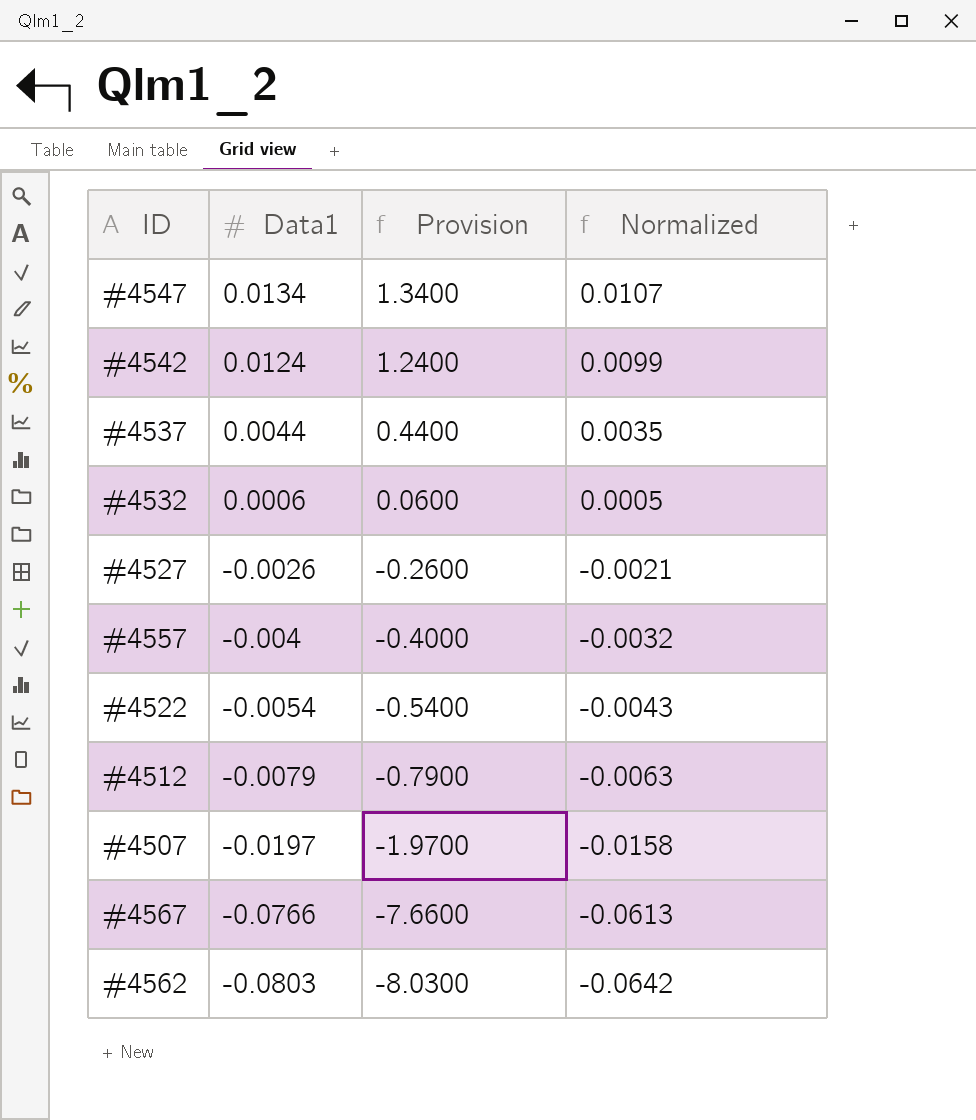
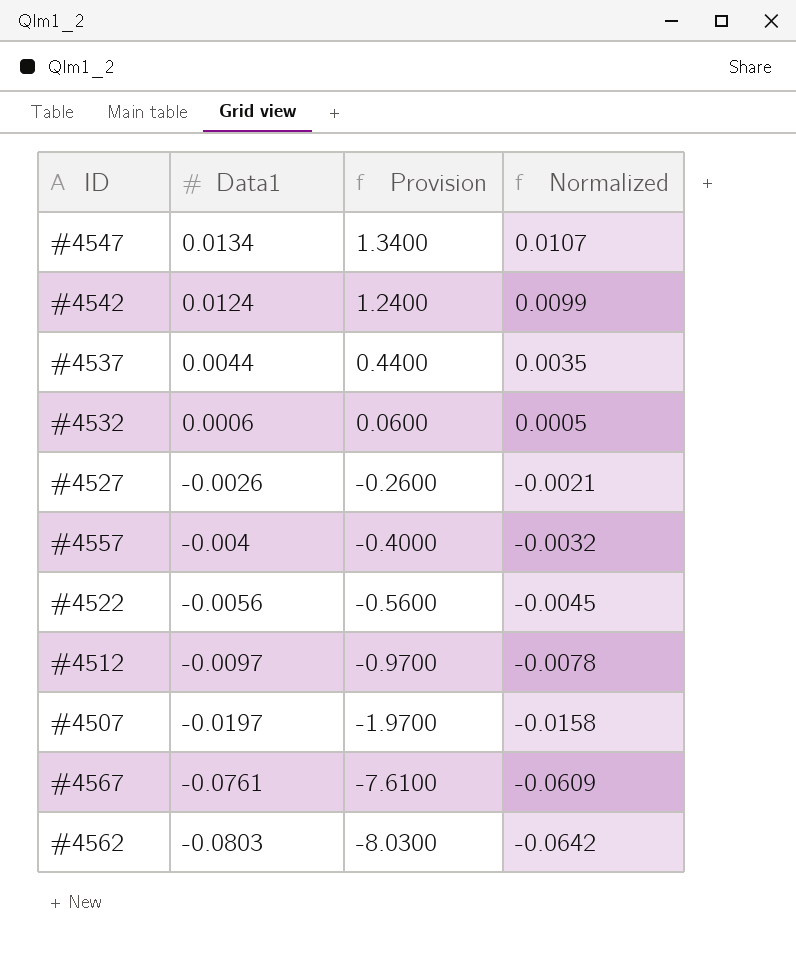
#4522 | Data1: -0.0054 -> -0.0056
#4522 | Provision: -0.5400 -> -0.5600
#4522 | Normalized: -0.0043 -> -0.0045
#4512 | Data1: -0.0079 -> -0.0097
#4512 | Provision: -0.7900 -> -0.9700
#4512 | Normalized: -0.0063 -> -0.0078
#4567 | Data1: -0.0766 -> -0.0761
#4567 | Provision: -7.6600 -> -7.6100
#4567 | Normalized: -0.0613 -> -0.0609

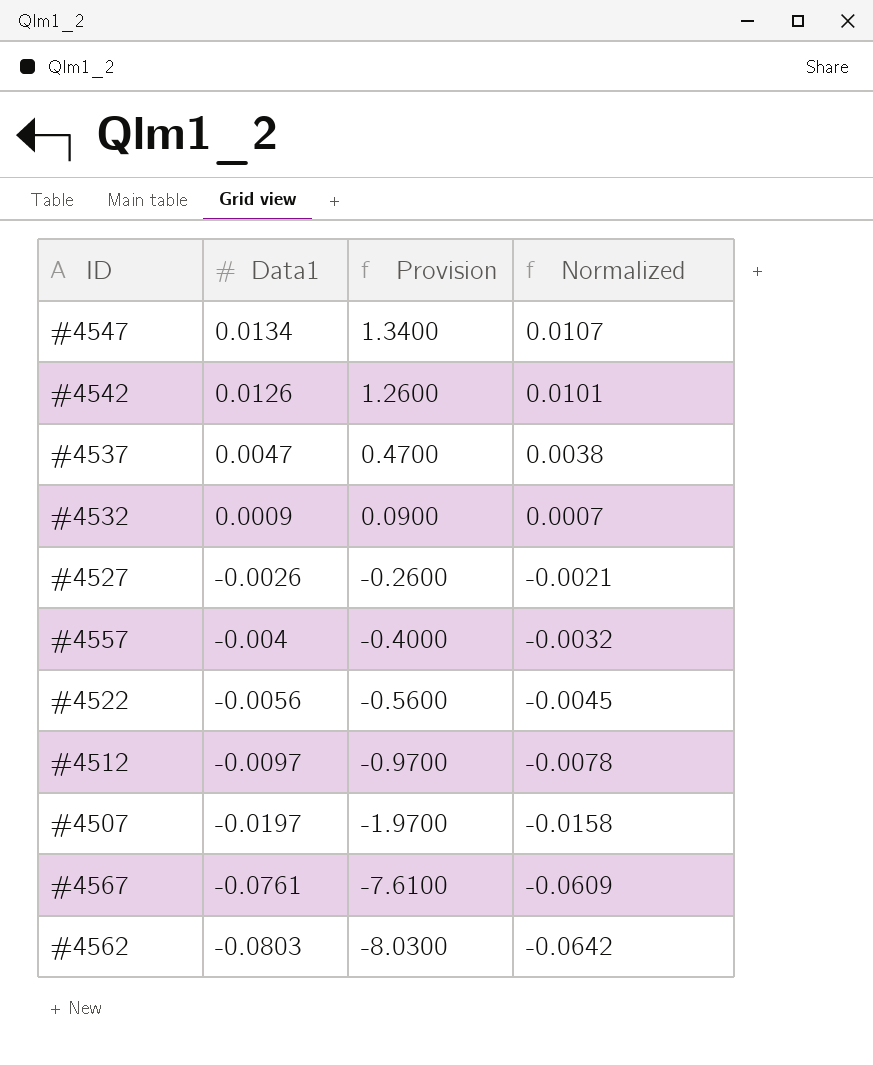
#4542 | Data1: 0.0124 -> 0.0126
#4542 | Provision: 1.2400 -> 1.2600
#4542 | Normalized: 0.0099 -> 0.0101
#4537 | Data1: 0.0044 -> 0.0047
#4537 | Provision: 0.4400 -> 0.4700
#4537 | Normalized: 0.0035 -> 0.0038
#4532 | Data1: 0.0006 -> 0.0009
#4532 | Provision: 0.0600 -> 0.0900
#4532 | Normalized: 0.0005 -> 0.0007

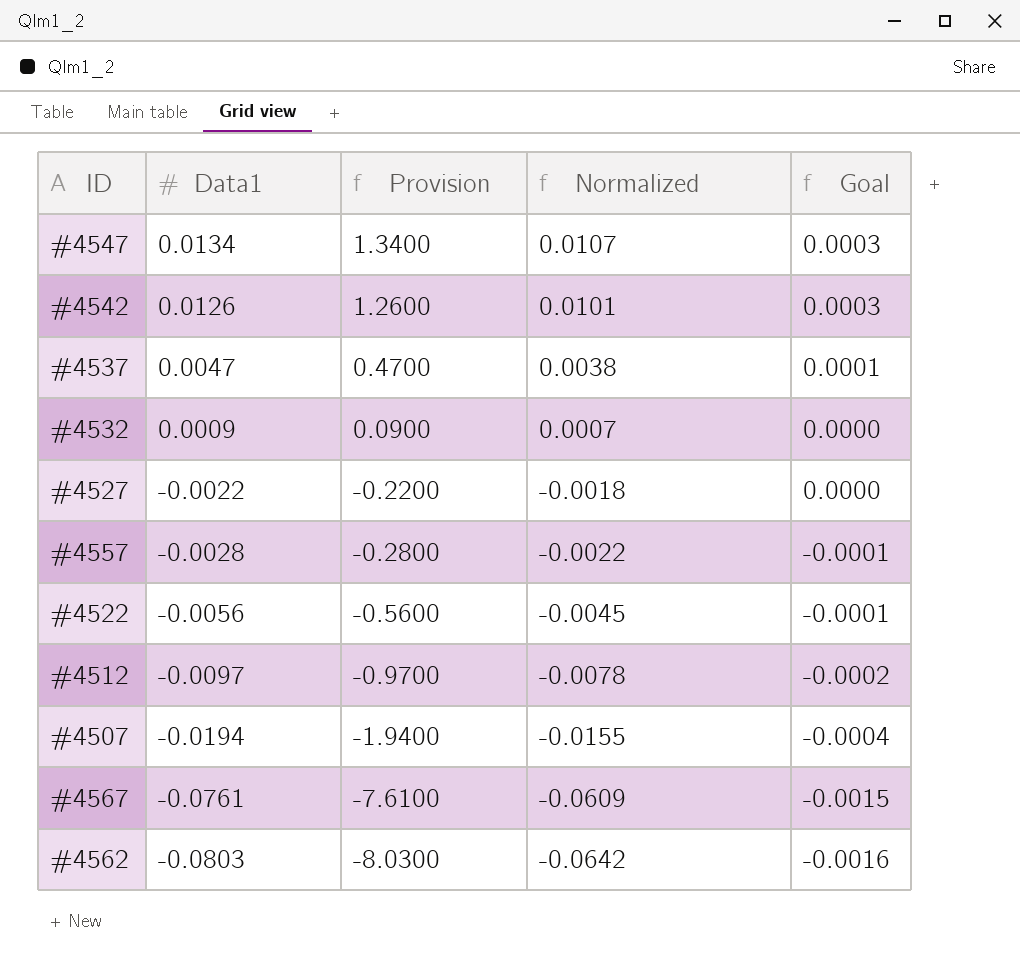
column Goal | formula: none -> [Data1] * 0.02
#4527 | Data1: -0.0026 -> -0.0022
#4527 | Provision: -0.2600 -> -0.2200
#4527 | Normalized: -0.0021 -> -0.0018
#4557 | Data1: -0.004 -> -0.0028
#4557 | Provision: -0.4000 -> -0.2800
#4557 | Normalized: -0.0032 -> -0.0022
#4507 | Data1: -0.0197 -> -0.0194
#4507 | Provision: -1.9700 -> -1.9400
#4507 | Normalized: -0.0158 -> -0.0155

